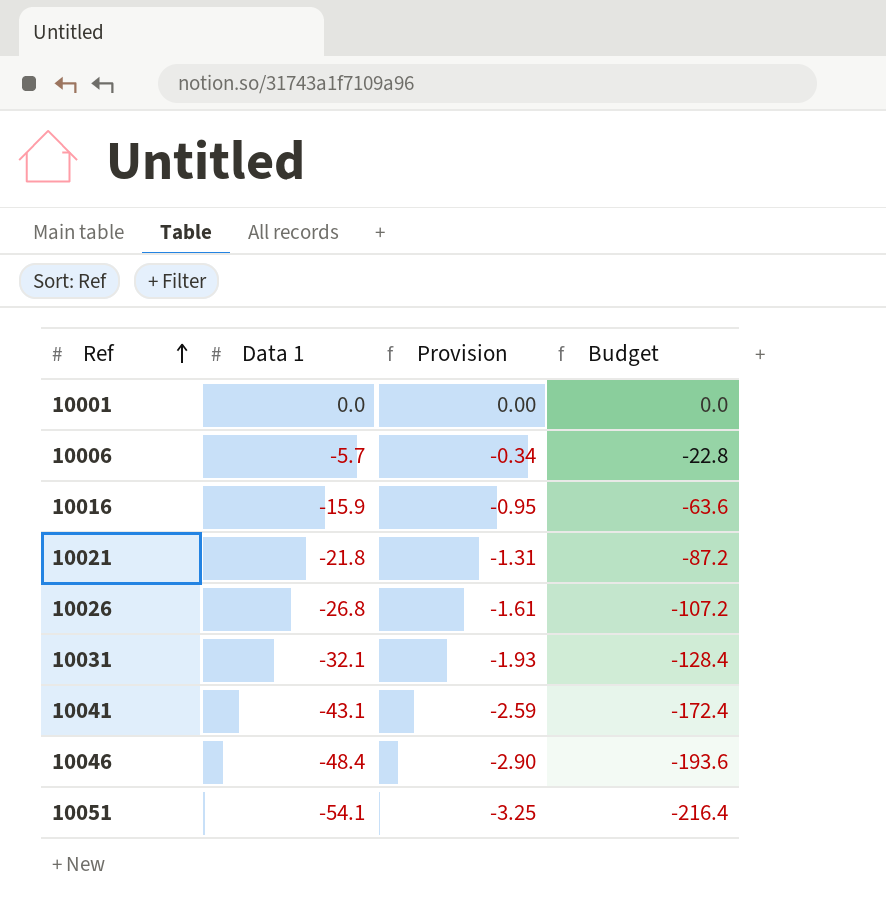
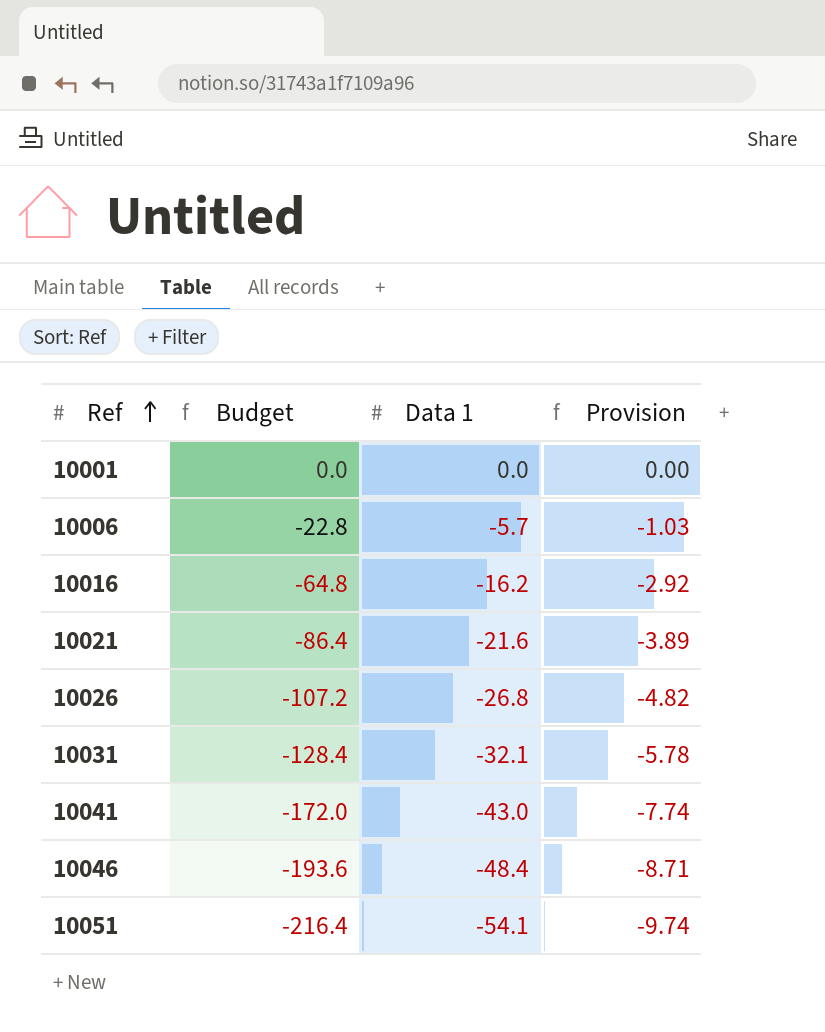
column Budget | position: 4 -> 2
column Provision | formula: [Data 1] * 0.06 -> [Data 1] * 0.18
10016 | Budget: -63.6 -> -64.8
10016 | Data 1: -15.9 -> -16.2
10021 | Budget: -87.2 -> -86.4
10021 | Data 1: -21.8 -> -21.6
10041 | Budget: -172.4 -> -172.0
10041 | Data 1: -43.1 -> -43.0

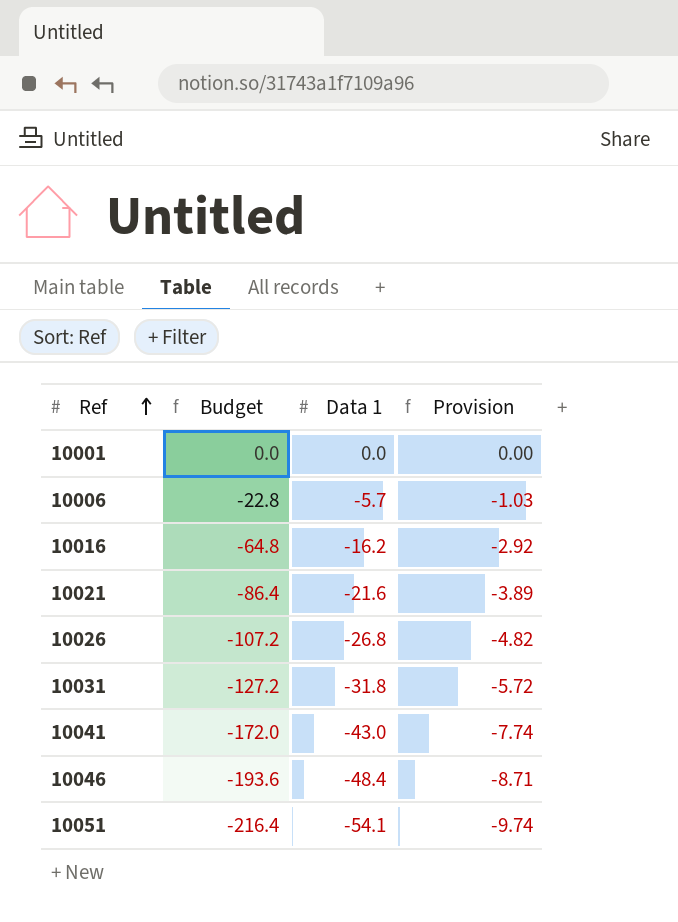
10031 | Budget: -128.4 -> -127.2
10031 | Data 1: -32.1 -> -31.8
10031 | Provision: -5.78 -> -5.72

